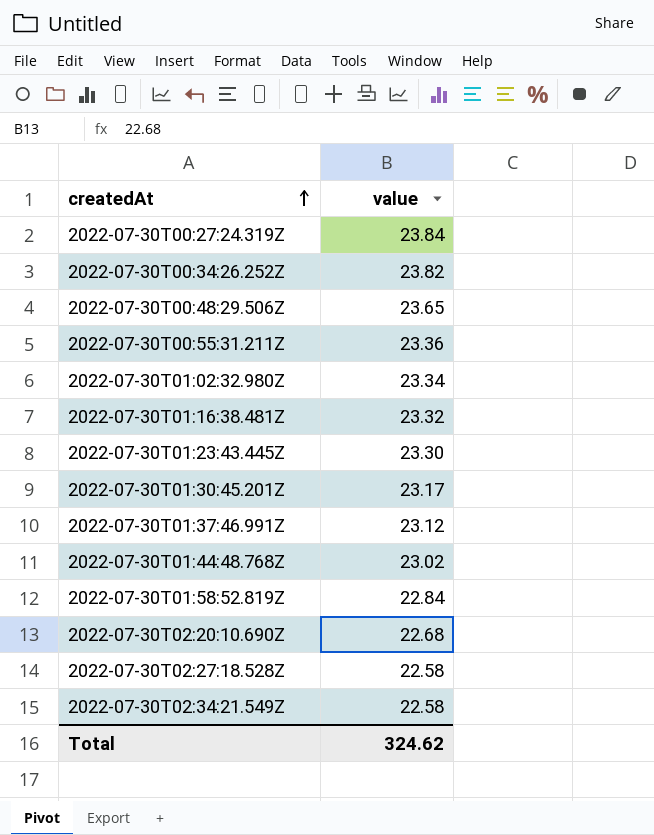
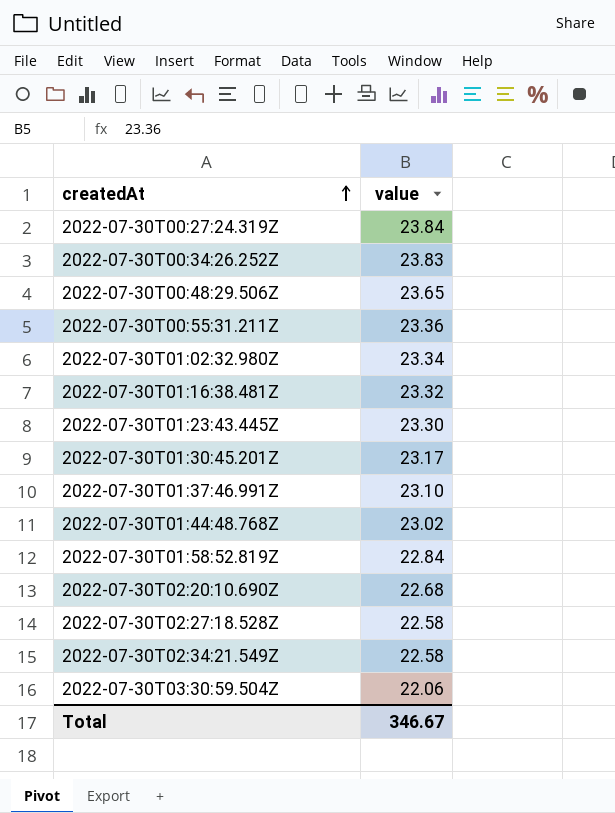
2022-07-30T00:34:26.252Z | value: 23.82 -> 23.83
2022-07-30T01:37:46.991Z | value: 23.12 -> 23.10
row 2022-07-30T03:30:59.504Z: none -> 22.06
Total | value: 324.62 -> 346.67

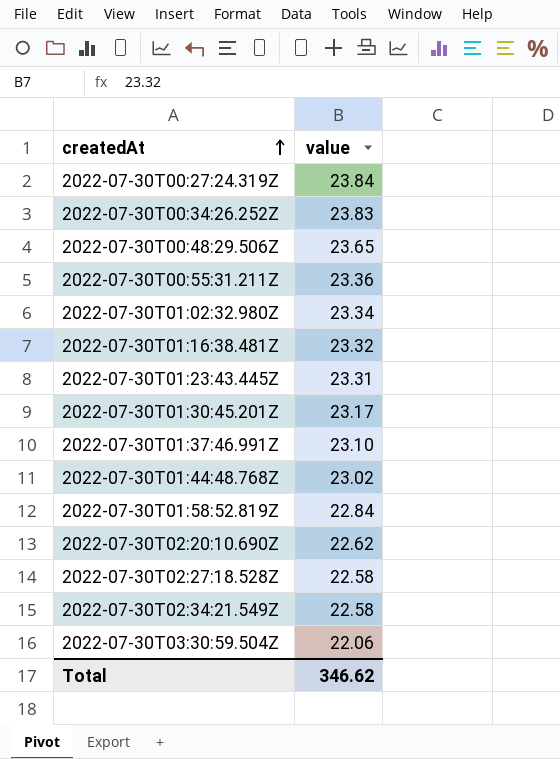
2022-07-30T01:23:43.445Z | value: 23.30 -> 23.31
2022-07-30T02:20:10.690Z | value: 22.68 -> 22.62
Total | value: 346.67 -> 346.62

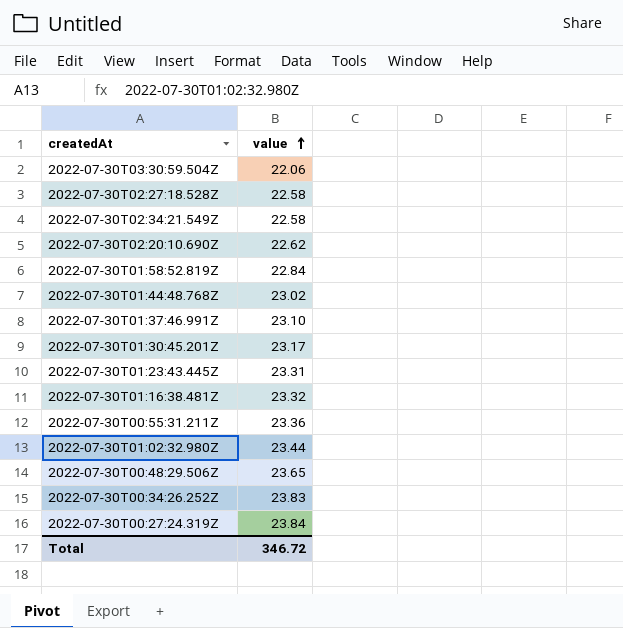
row order: createdAt ascending -> value ascending
2022-07-30T01:02:32.980Z | value: 23.34 -> 23.44
Total | value: 346.62 -> 346.72

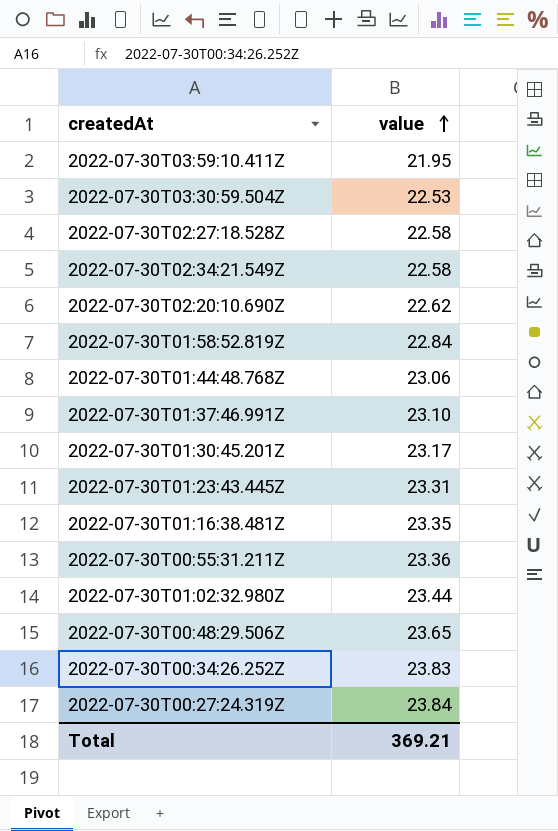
row 2022-07-30T03:59:10.411Z: none -> 21.95
2022-07-30T03:30:59.504Z | value: 22.06 -> 22.53
2022-07-30T01:44:48.768Z | value: 23.02 -> 23.06
2022-07-30T01:16:38.481Z | value: 23.32 -> 23.35
Total | value: 346.72 -> 369.21

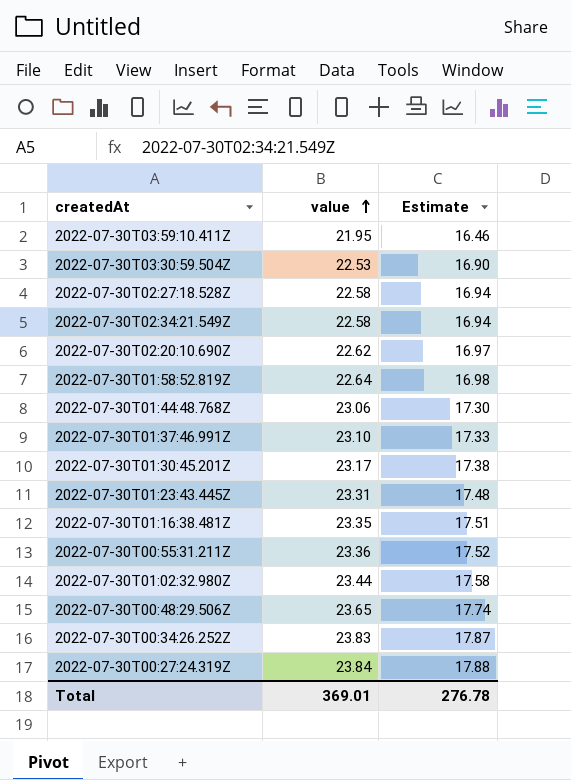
column Estimate | formula: none -> [value] * 0.75
2022-07-30T01:58:52.819Z | value: 22.84 -> 22.64
Total | value: 369.21 -> 369.01

